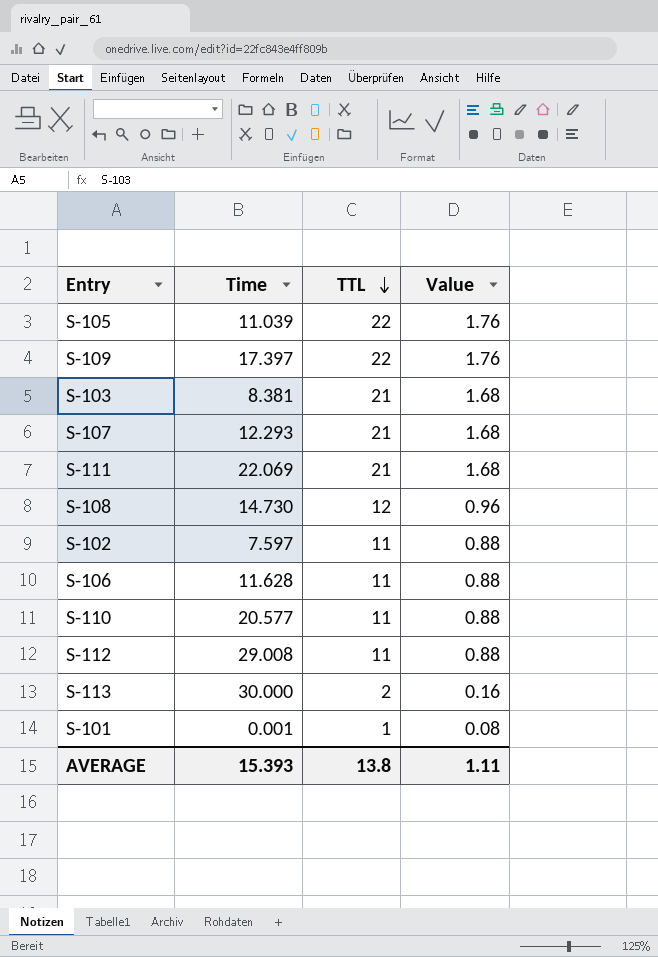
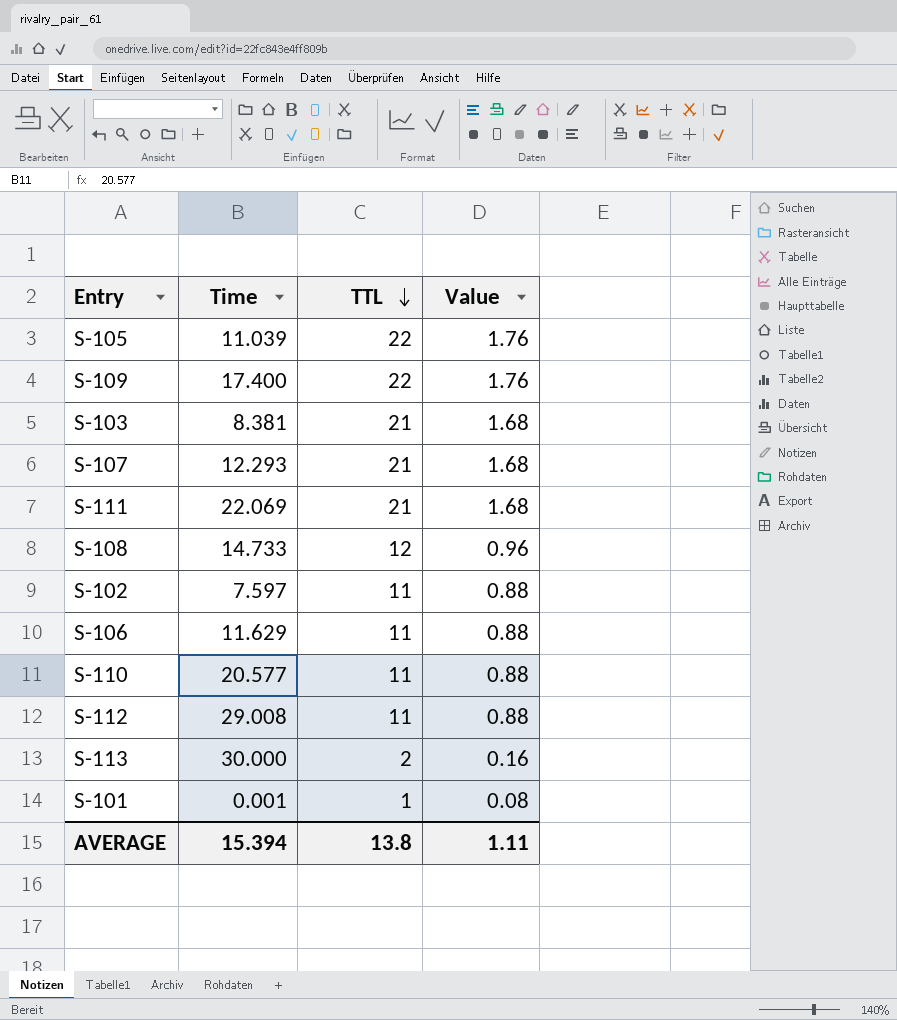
S-109 | Time: 17.397 -> 17.400
S-108 | Time: 14.730 -> 14.733
S-106 | Time: 11.628 -> 11.629
AVERAGE | Time: 15.393 -> 15.394

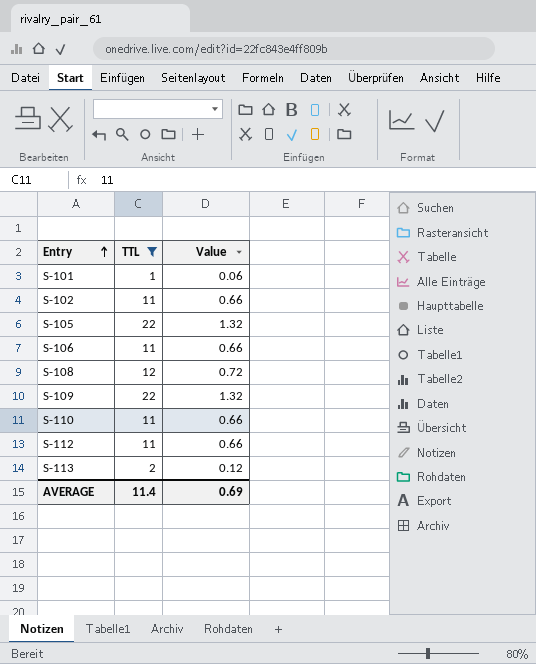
filter: none -> TTL != 21
row order: TTL descending -> Entry ascending
column Time | position: 2 -> none
column Value | formula: [TTL] * 0.08 -> [TTL] * 0.06
AVERAGE | TTL: 13.8 -> 11.4
AVERAGE | Value: 1.11 -> 0.69

